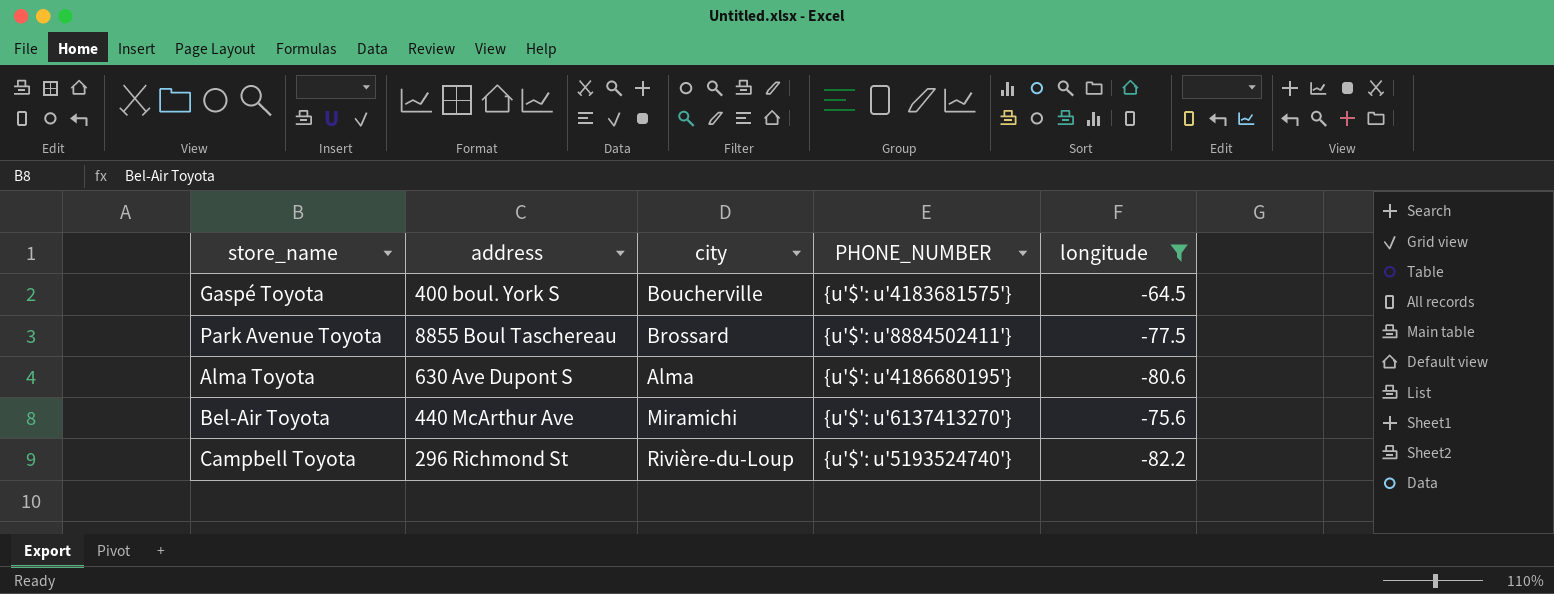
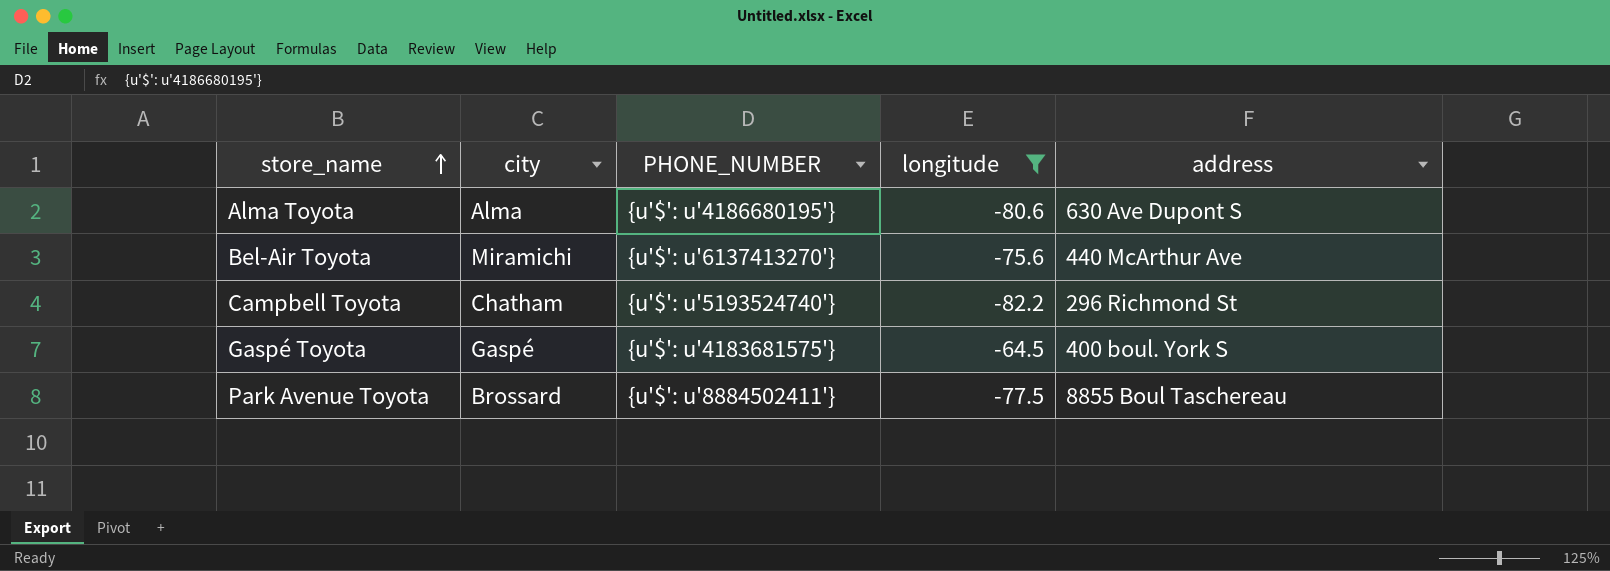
row order: none -> store_name ascending
column address | position: 2 -> 5
Campbell Toyota | city: Rivière-du-Loup -> Chatham
Gaspé Toyota | city: Boucherville -> Gaspé

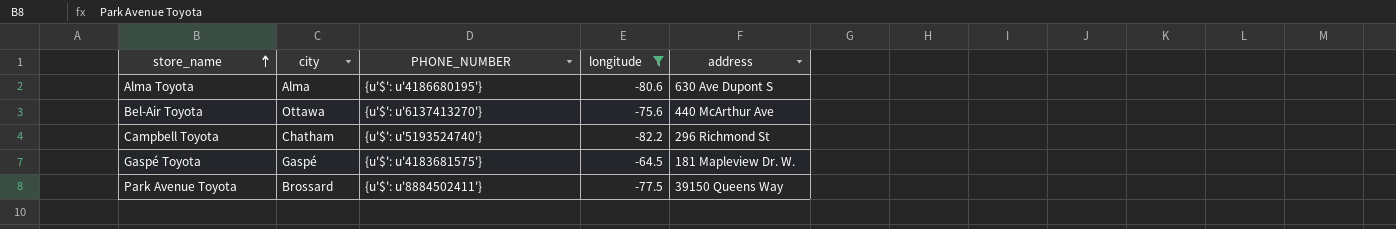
Bel-Air Toyota | city: Miramichi -> Ottawa
Gaspé Toyota | address: 400 boul. York S -> 181 Mapleview Dr. W.
Park Avenue Toyota | address: 8855 Boul Taschereau -> 39150 Queens Way

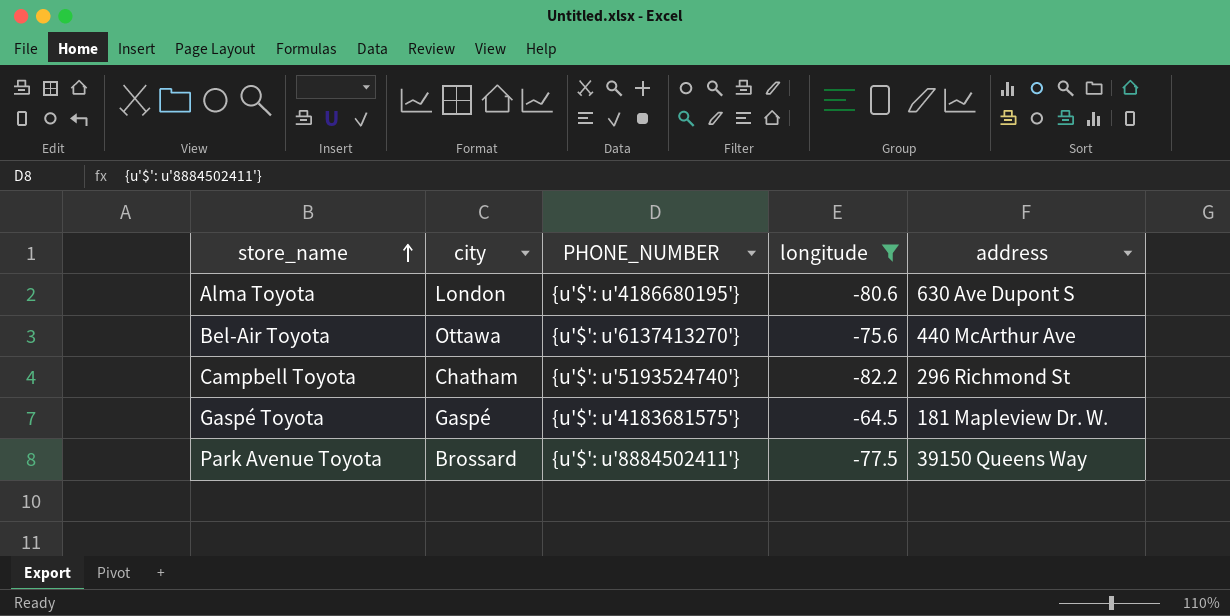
Alma Toyota | city: Alma -> London

